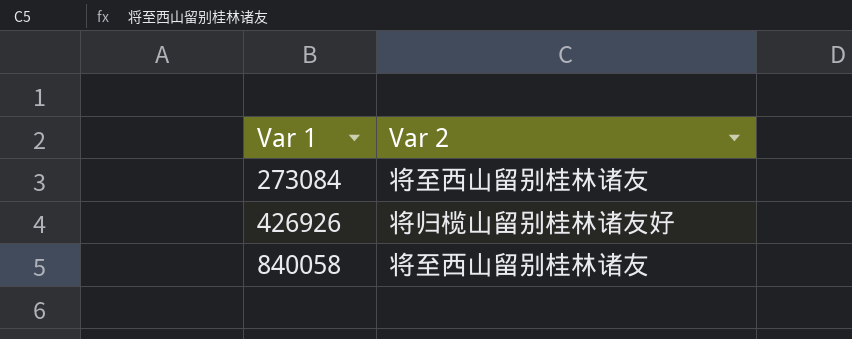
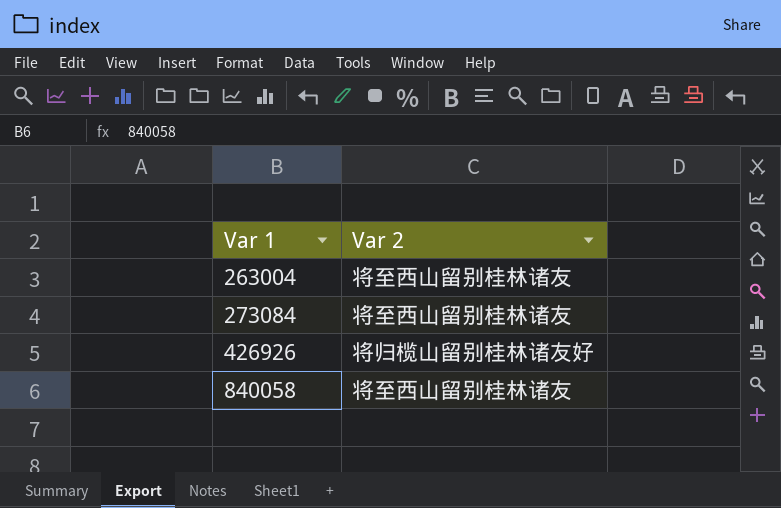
row 263004: none -> 将至西山留别桂林诸友

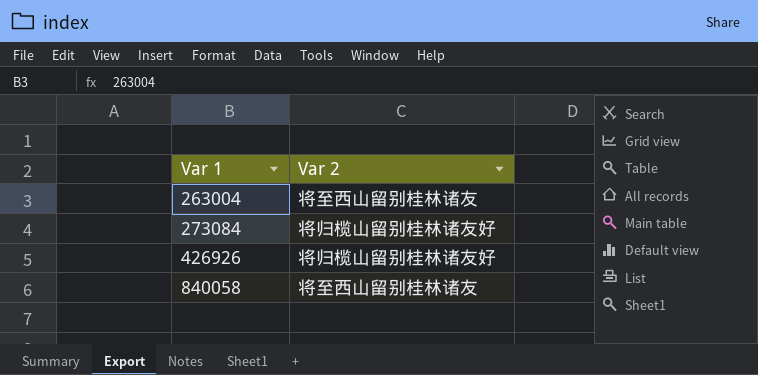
273084 | Var 2: 将至西山留别桂林诸友 -> 将归榄山留别桂林诸友好

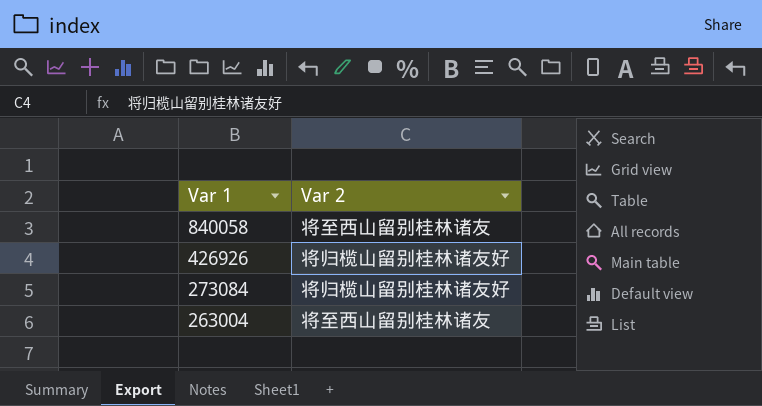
row order: Var 1 ascending -> Var 1 descending

